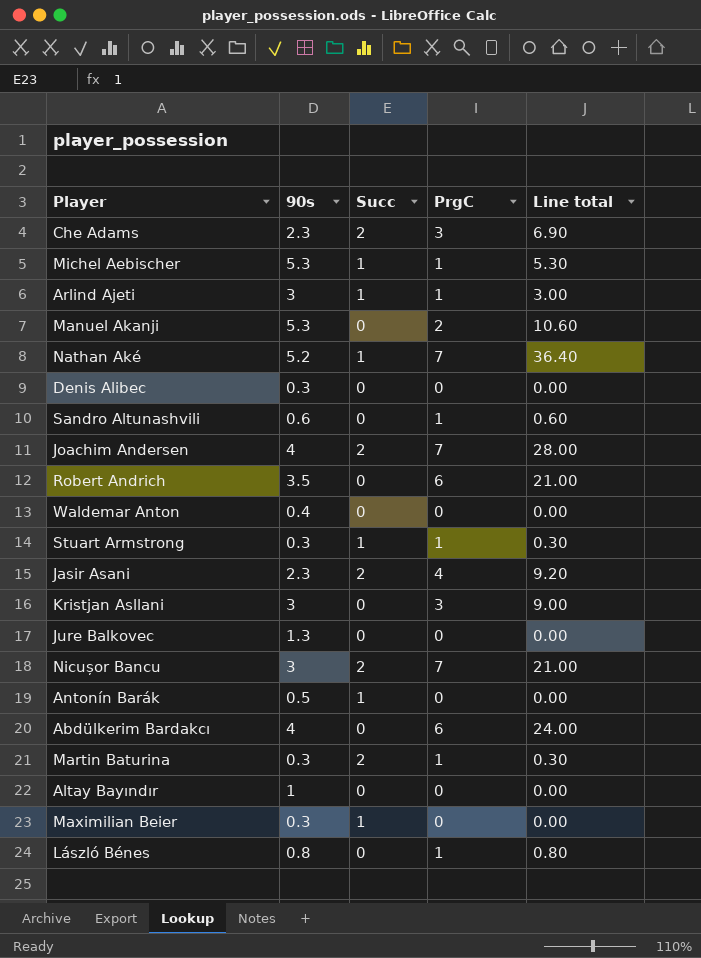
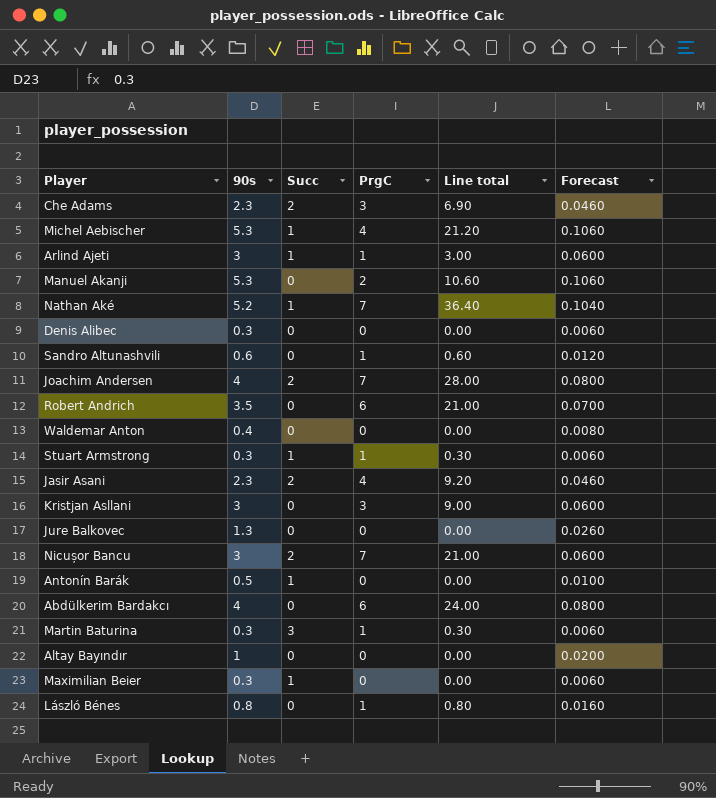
column Forecast | formula: none -> [90s] * 0.02
Michel Aebischer | PrgC: 1 -> 4
Michel Aebischer | Line total: 5.30 -> 21.20
Martin Baturina | Succ: 2 -> 3

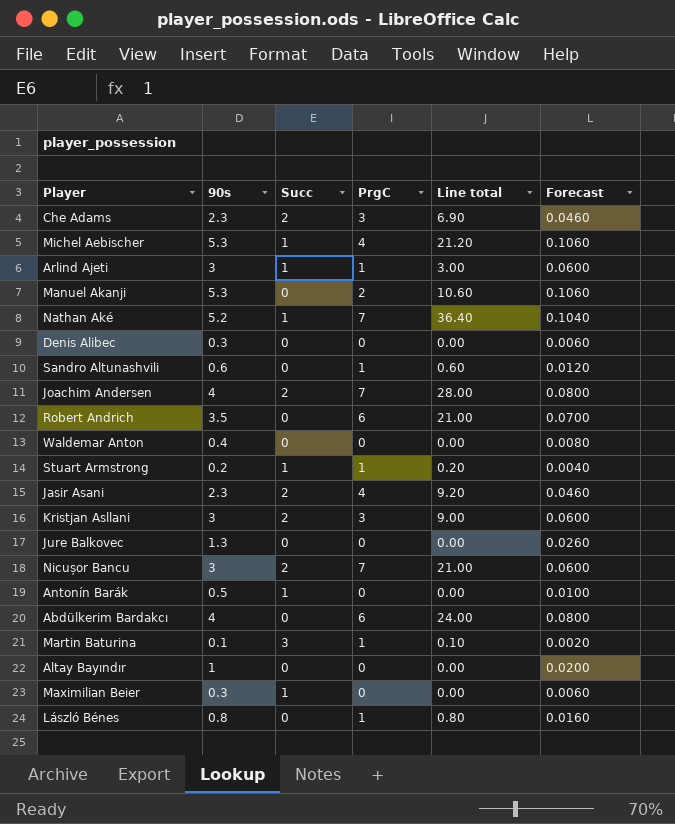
Stuart Armstrong | 90s: 0.3 -> 0.2
Stuart Armstrong | Line total: 0.30 -> 0.20
Stuart Armstrong | Forecast: 0.0060 -> 0.0040
Kristjan Asllani | Succ: 0 -> 2
Martin Baturina | 90s: 0.3 -> 0.1
Martin Baturina | Line total: 0.30 -> 0.10
Martin Baturina | Forecast: 0.0060 -> 0.0020

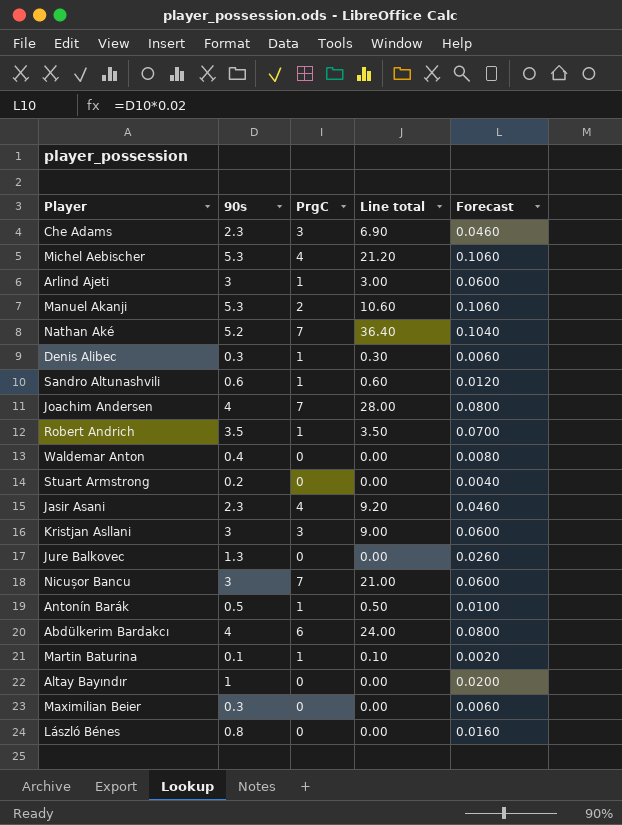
column Succ | position: 3 -> none
Denis Alibec | PrgC: 0 -> 1
Denis Alibec | Line total: 0.00 -> 0.30
Robert Andrich | PrgC: 6 -> 1
Robert Andrich | Line total: 21.00 -> 3.50
Stuart Armstrong | PrgC: 1 -> 0
Stuart Armstrong | Line total: 0.20 -> 0.00
Antonín Barák | PrgC: 0 -> 1
Antonín Barák | Line total: 0.00 -> 0.50
László Bénes | PrgC: 1 -> 0
László Bénes | Line total: 0.80 -> 0.00

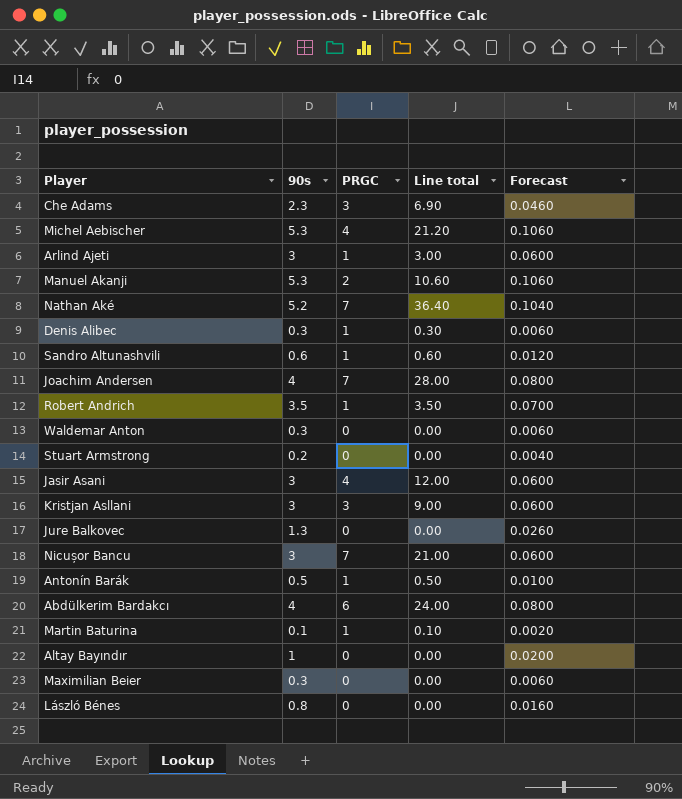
column name: PrgC -> PRGC
Waldemar Anton | 90s: 0.4 -> 0.3
Waldemar Anton | Forecast: 0.0080 -> 0.0060
Jasir Asani | 90s: 2.3 -> 3
Jasir Asani | Line total: 9.20 -> 12.00
Jasir Asani | Forecast: 0.0460 -> 0.0600

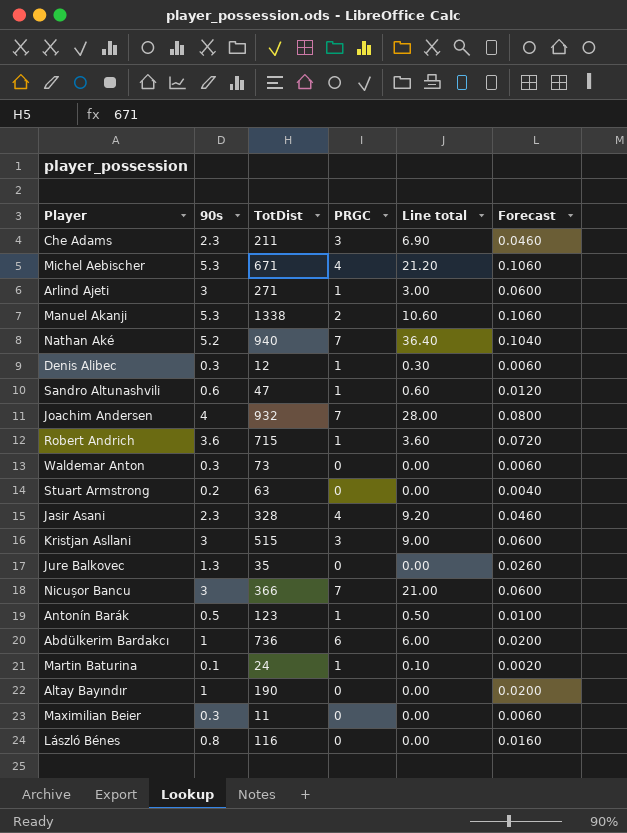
column TotDist | position: none -> 3
Robert Andrich | 90s: 3.5 -> 3.6
Robert Andrich | Line total: 3.50 -> 3.60
Robert Andrich | Forecast: 0.0700 -> 0.0720
Jasir Asani | 90s: 3 -> 2.3
Jasir Asani | Line total: 12.00 -> 9.20
Jasir Asani | Forecast: 0.0600 -> 0.0460
Abdülkerim Bardakcı | 90s: 4 -> 1
Abdülkerim Bardakcı | Line total: 24.00 -> 6.00
Abdülkerim Bardakcı | Forecast: 0.0800 -> 0.0200

